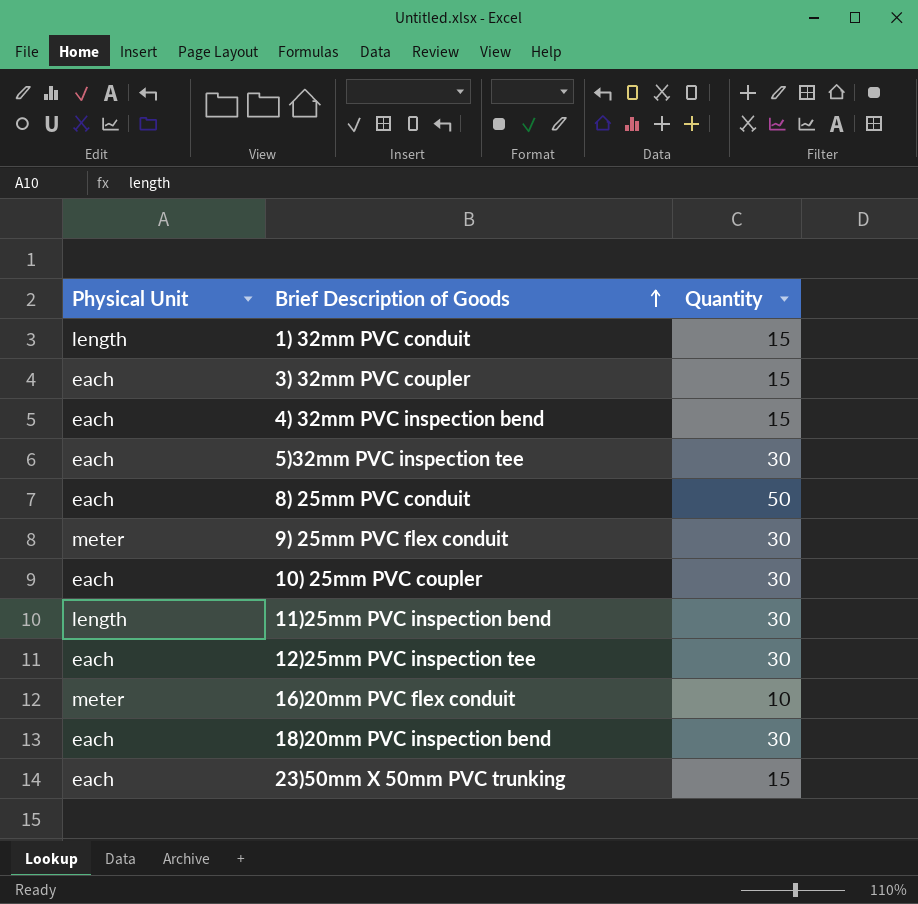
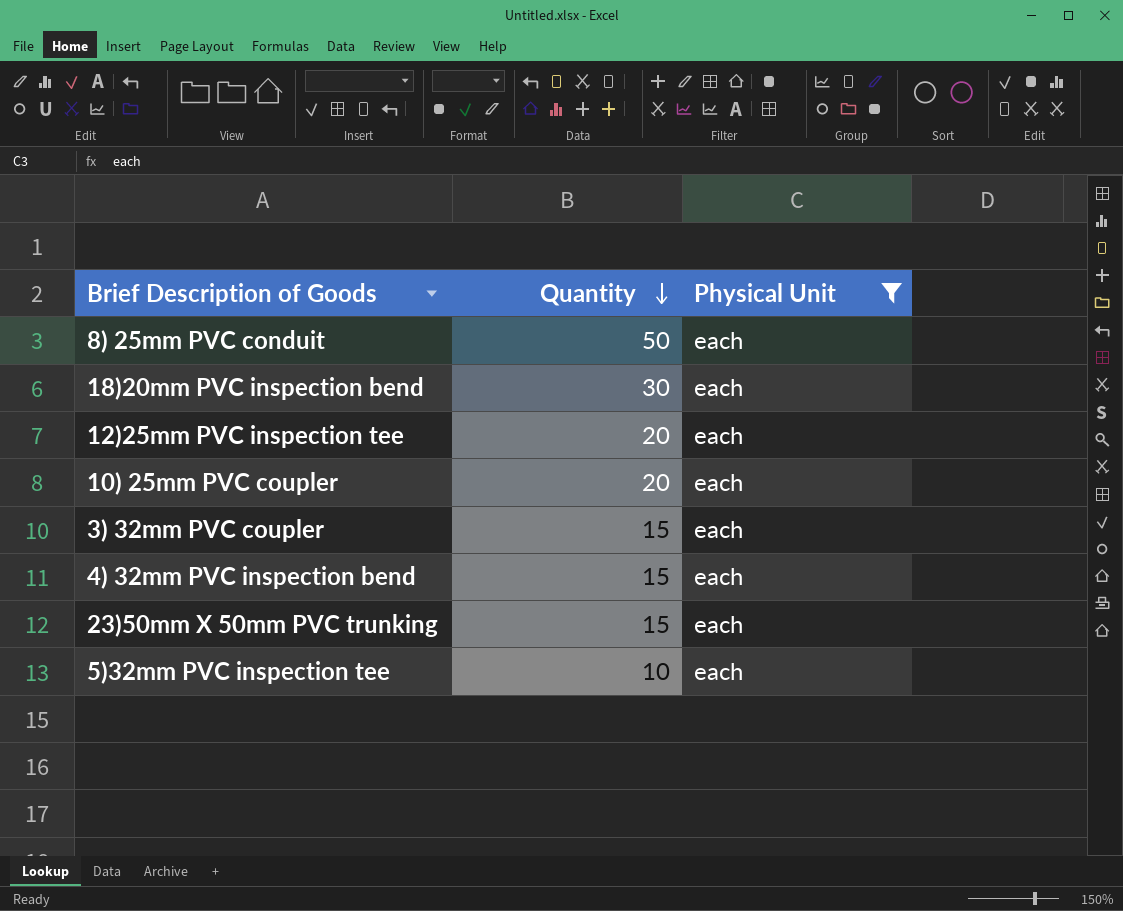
filter: none -> Physical Unit = each
row order: Brief Description of Goods ascending -> Quantity descending
column Physical Unit | position: 1 -> 3
12)25mm PVC inspection tee | Quantity: 30 -> 20
10) 25mm PVC coupler | Quantity: 30 -> 20
5)32mm PVC inspection tee | Quantity: 30 -> 10

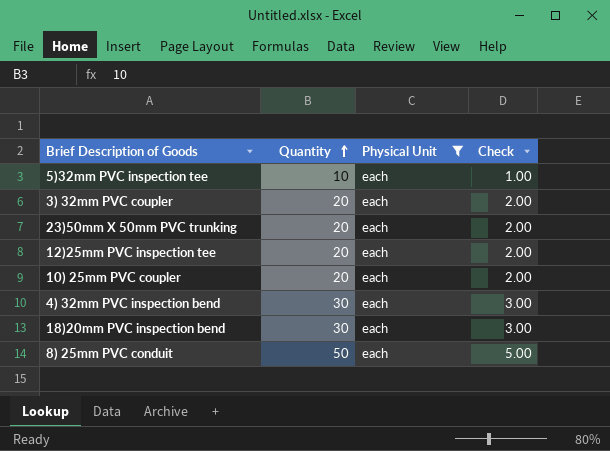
row order: Quantity descending -> Quantity ascending
column Check | formula: none -> [Quantity] * 0.1
3) 32mm PVC coupler | Quantity: 15 -> 20
23)50mm X 50mm PVC trunking | Quantity: 15 -> 20
4) 32mm PVC inspection bend | Quantity: 15 -> 30

